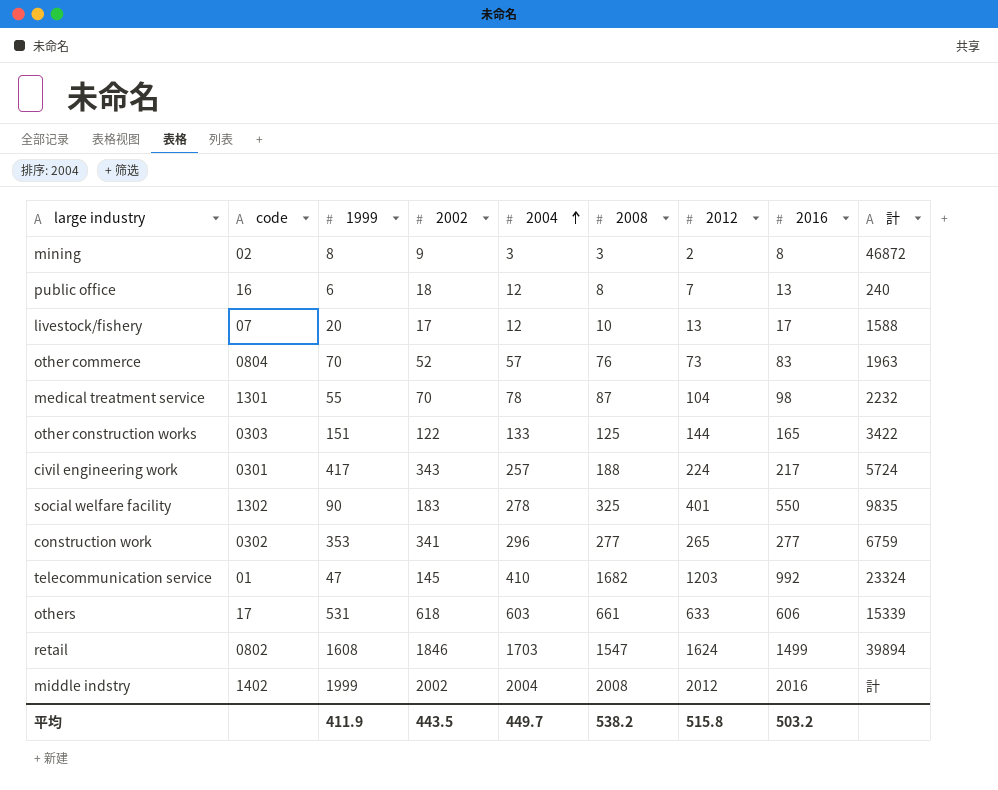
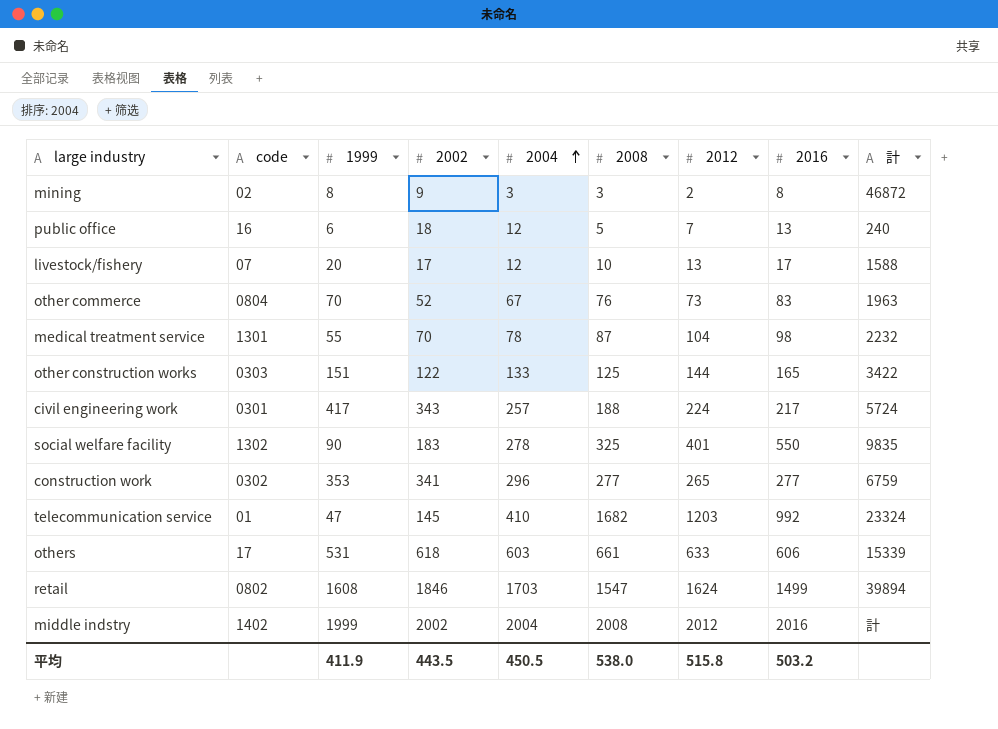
public office | 2008: 8 -> 5
other commerce | 2004: 57 -> 67
平均 | 2004: 449.7 -> 450.5
平均 | 2008: 538.2 -> 538.0

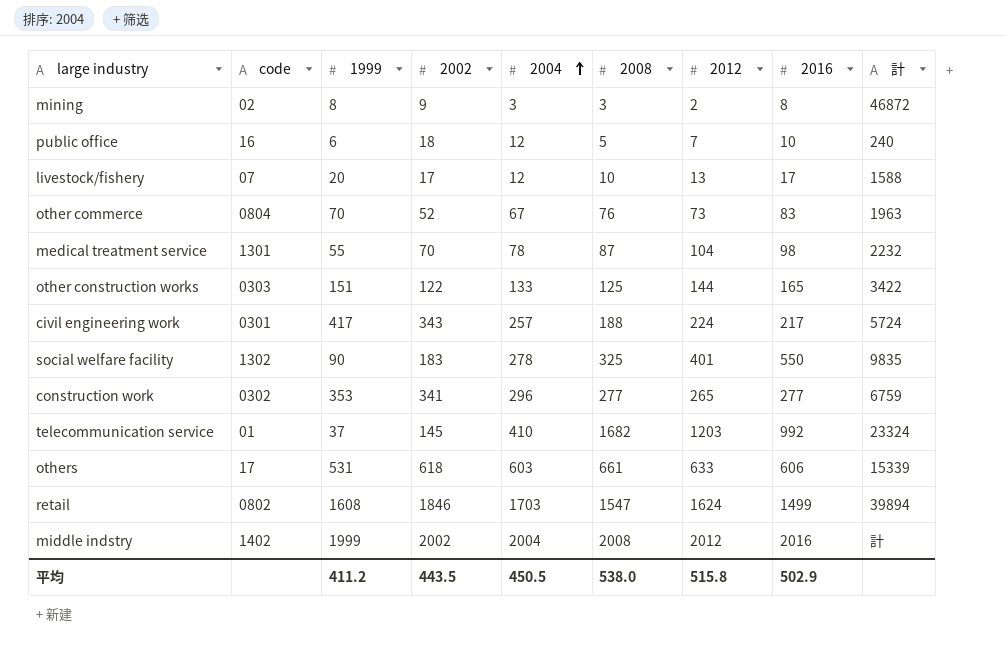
public office | 2016: 13 -> 10
telecommunication service | 1999: 47 -> 37
平均 | 1999: 411.9 -> 411.2
平均 | 2016: 503.2 -> 502.9

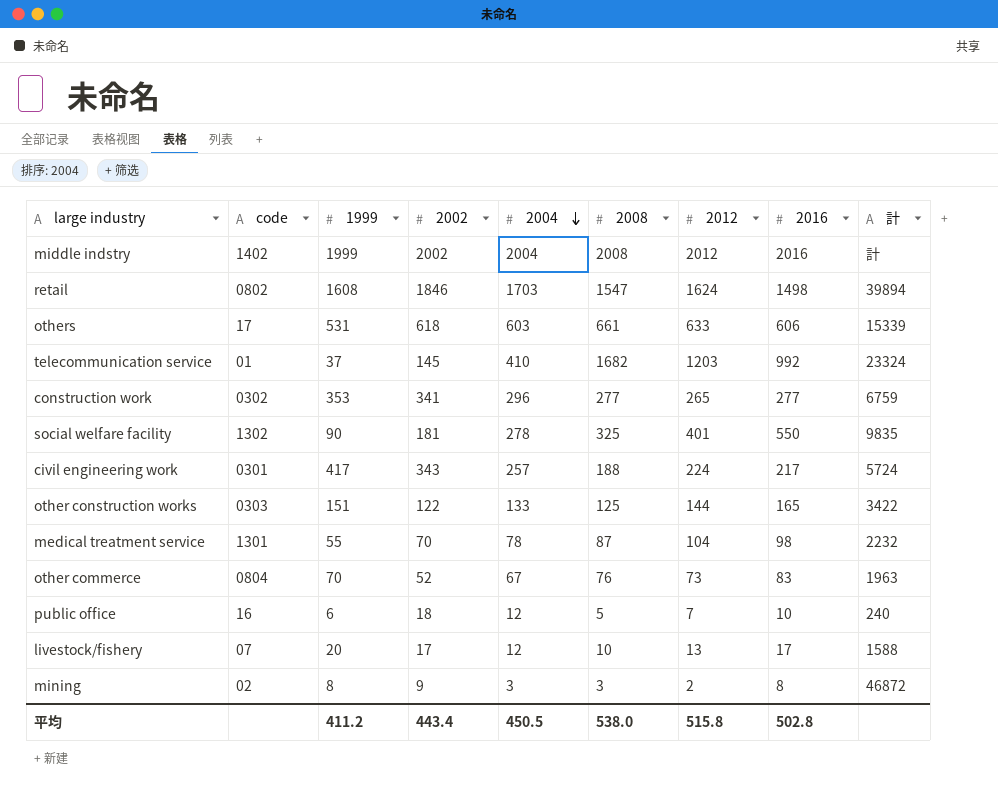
row order: 2004 ascending -> 2004 descending
retail | 2016: 1499 -> 1498
social welfare facility | 2002: 183 -> 181
平均 | 2002: 443.5 -> 443.4
平均 | 2016: 502.9 -> 502.8

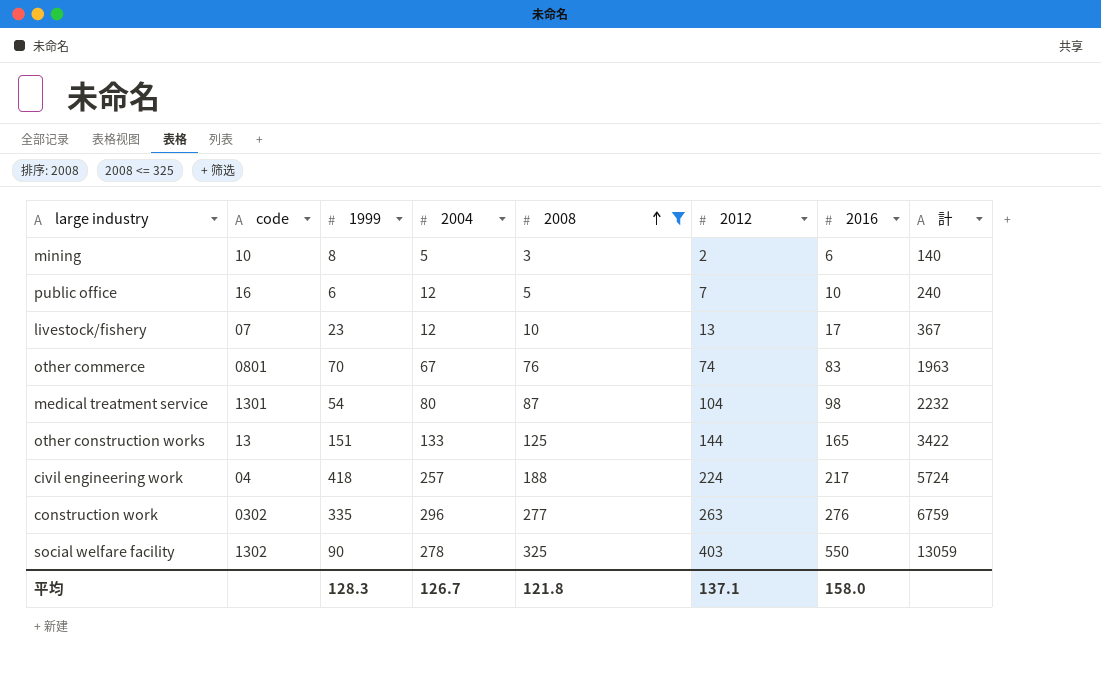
filter: none -> 2008 <= 325
row order: 2004 descending -> 2008 ascending
column 2002 | position: 4 -> none
mining | code: 02 -> 10
mining | 2004: 3 -> 5
mining | 2016: 8 -> 6
mining | 計: 46872 -> 140
livestock/fishery | 1999: 20 -> 23
livestock/fishery | 計: 1588 -> 367
other commerce | code: 0804 -> 0801
other commerce | 2012: 73 -> 74
medical treatment service | 1999: 55 -> 54
medical treatment service | 2004: 78 -> 80
other construction works | code: 0303 -> 13
civil engineering work | code: 0301 -> 04
civil engineering work | 1999: 417 -> 418
construction work | 1999: 353 -> 335
construction work | 2012: 265 -> 263
construction work | 2016: 277 -> 276
social welfare facility | 2012: 401 -> 403
social welfare facility | 計: 9835 -> 13059
平均 | 1999: 411.2 -> 128.3
平均 | 2004: 450.5 -> 126.7
平均 | 2008: 538.0 -> 121.8
平均 | 2012: 515.8 -> 137.1
平均 | 2016: 502.8 -> 158.0

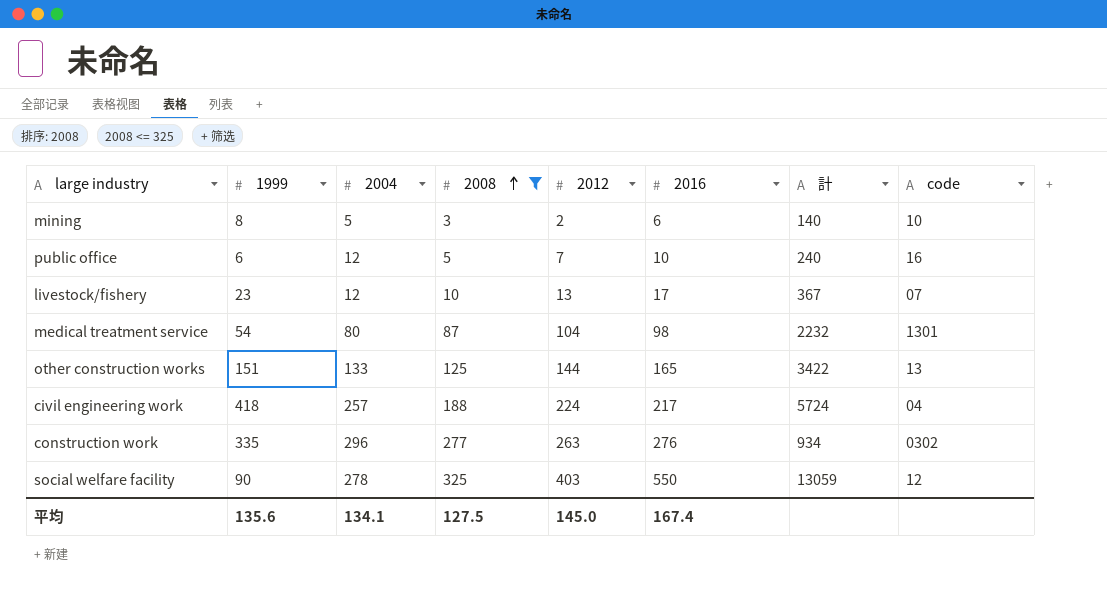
column code | position: 2 -> 8
row other commerce: 0801 | 70 | 67 | 76 | 74 | 83 | 1963 -> none
construction work | 計: 6759 -> 934
social welfare facility | code: 1302 -> 12
平均 | 1999: 128.3 -> 135.6
平均 | 2004: 126.7 -> 134.1
平均 | 2008: 121.8 -> 127.5
平均 | 2012: 137.1 -> 145.0
平均 | 2016: 158.0 -> 167.4

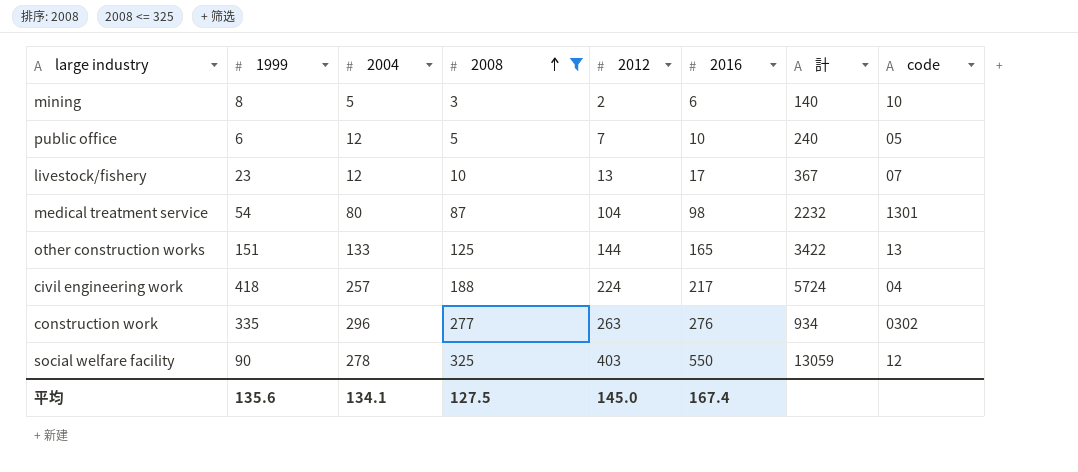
public office | code: 16 -> 05

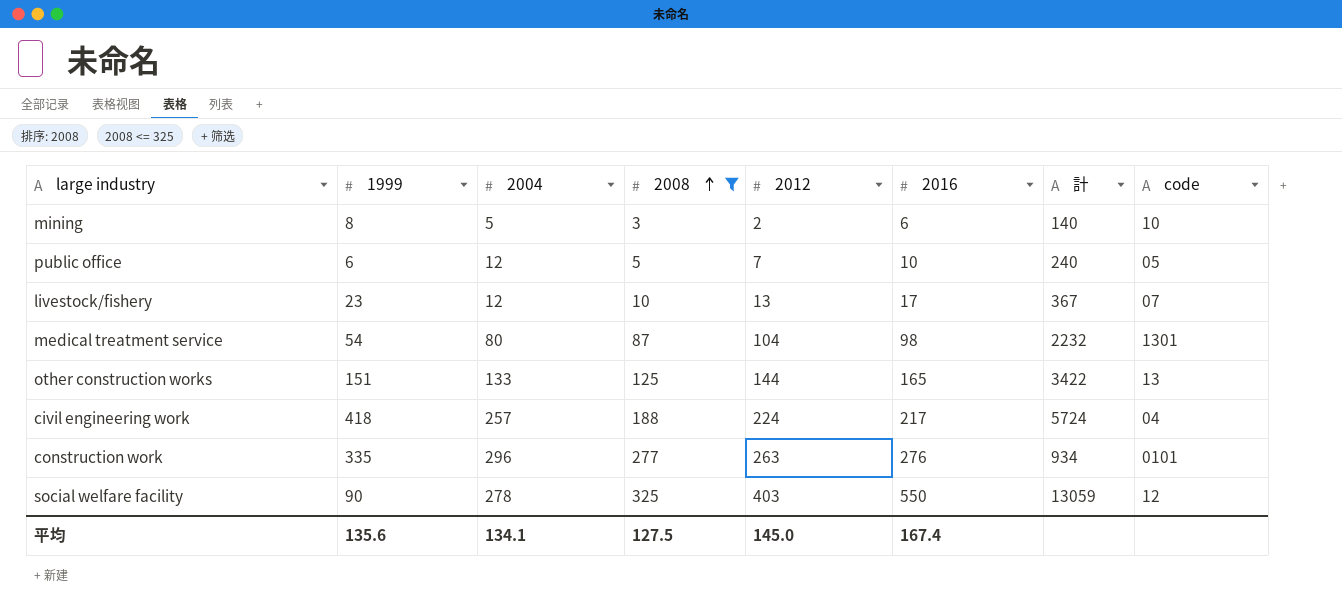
construction work | code: 0302 -> 0101

